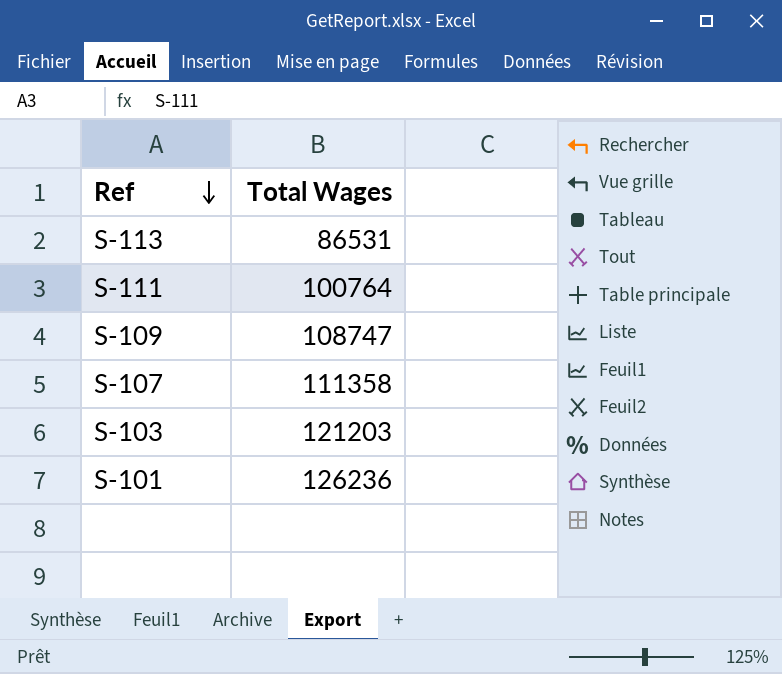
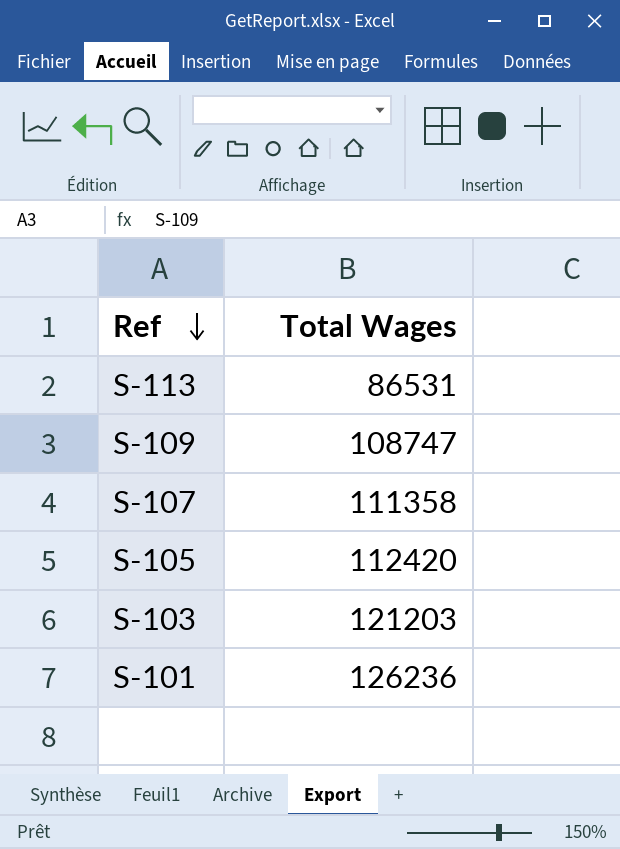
row S-111: 100764 -> none
row S-105: none -> 112420

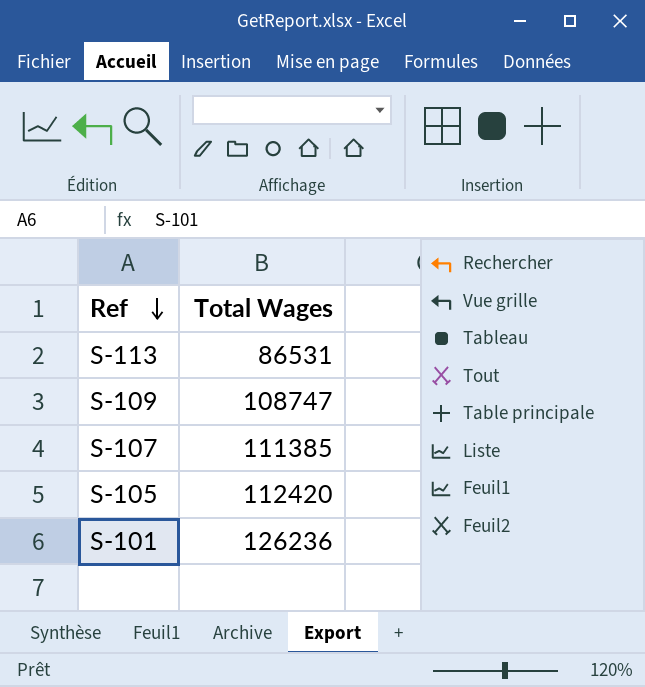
row S-103: 121203 -> none
S-107 | Total Wages: 111358 -> 111385

